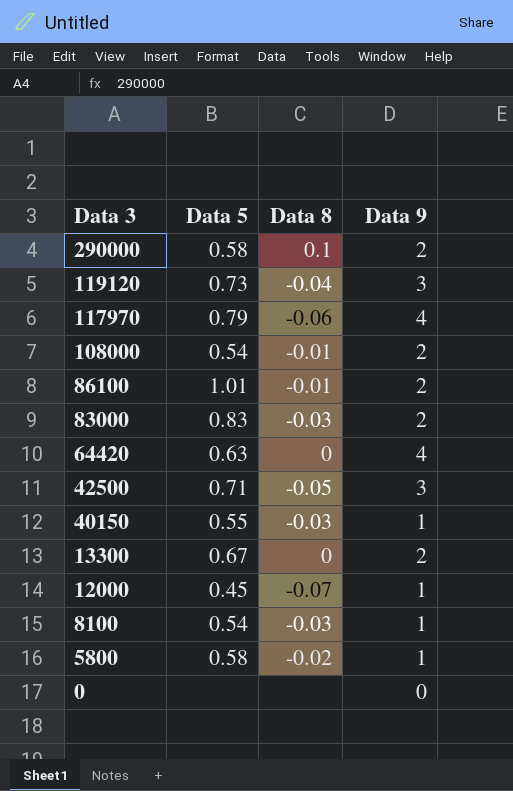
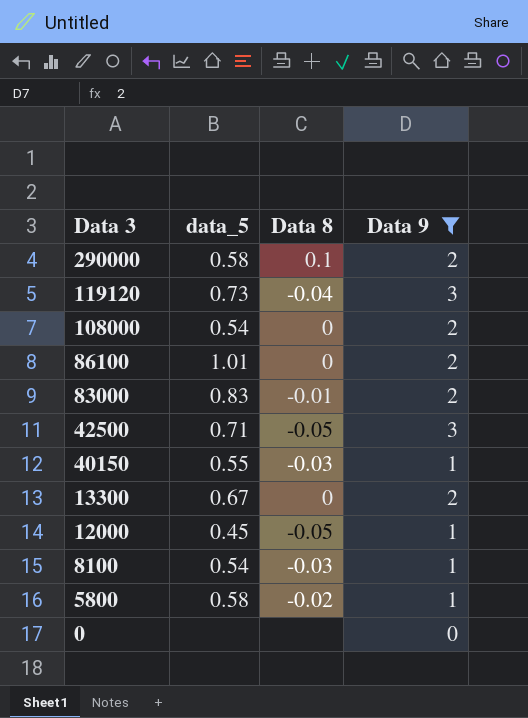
filter: none -> Data 9 != 4
column name: Data 5 -> data_5
108000 | Data 8: -0.01 -> 0
86100 | Data 8: -0.01 -> 0
83000 | Data 8: -0.03 -> -0.01
12000 | Data 8: -0.07 -> -0.05

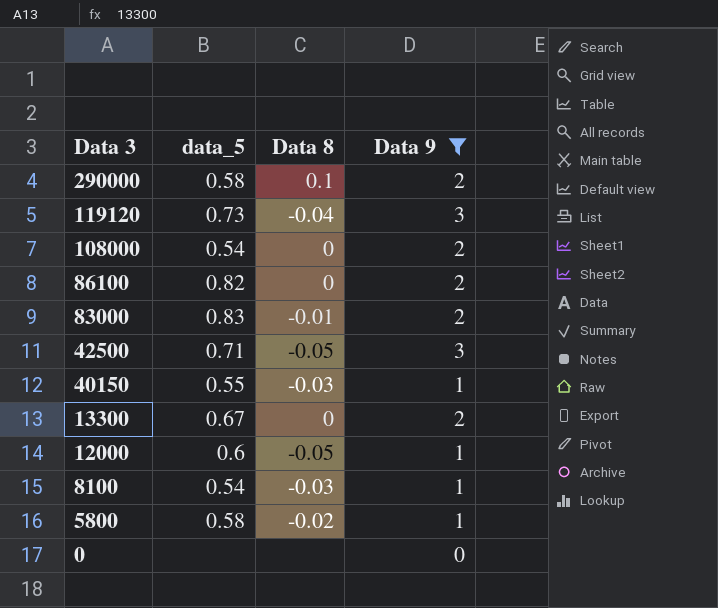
86100 | data_5: 1.01 -> 0.82
12000 | data_5: 0.45 -> 0.6

